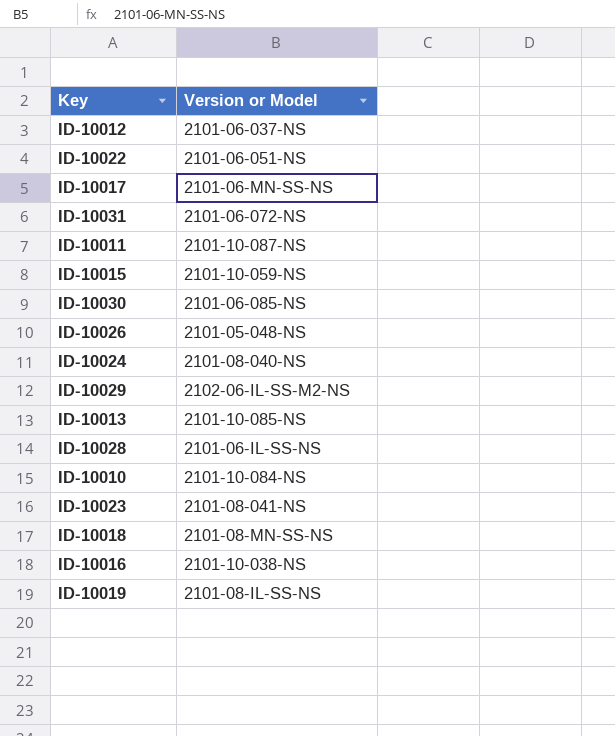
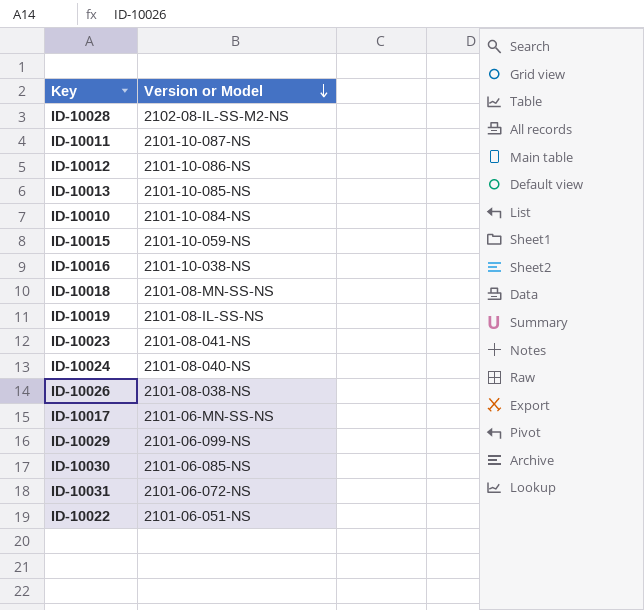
row order: none -> Version or Model descending
ID-10028 | Version or Model: 2101-06-IL-SS-NS -> 2102-08-IL-SS-M2-NS
ID-10012 | Version or Model: 2101-06-037-NS -> 2101-10-086-NS
ID-10026 | Version or Model: 2101-05-048-NS -> 2101-08-038-NS
ID-10029 | Version or Model: 2102-06-IL-SS-M2-NS -> 2101-06-099-NS

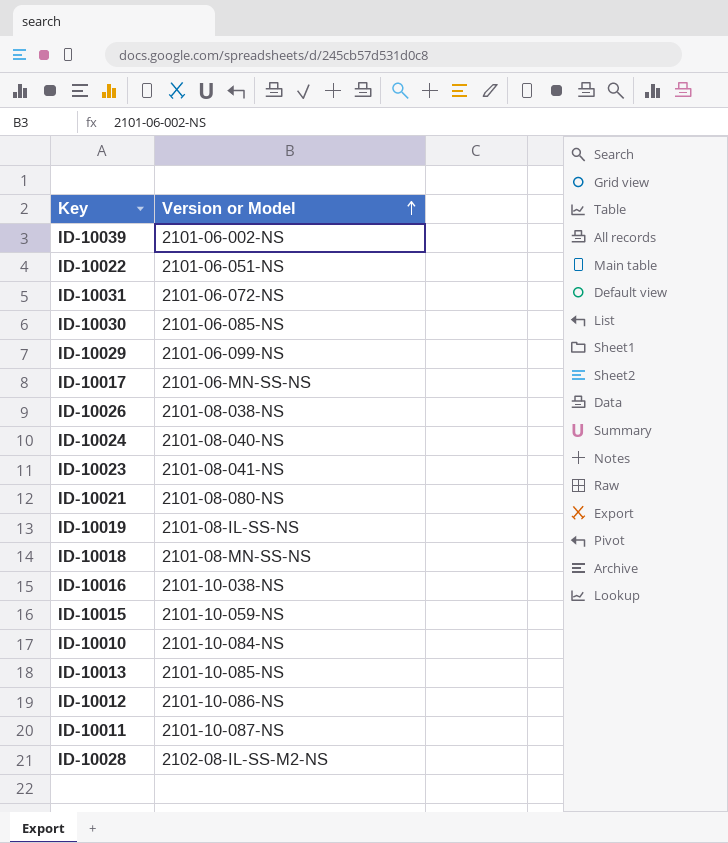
row order: Version or Model descending -> Version or Model ascending
row ID-10039: none -> 2101-06-002-NS
row ID-10021: none -> 2101-08-080-NS

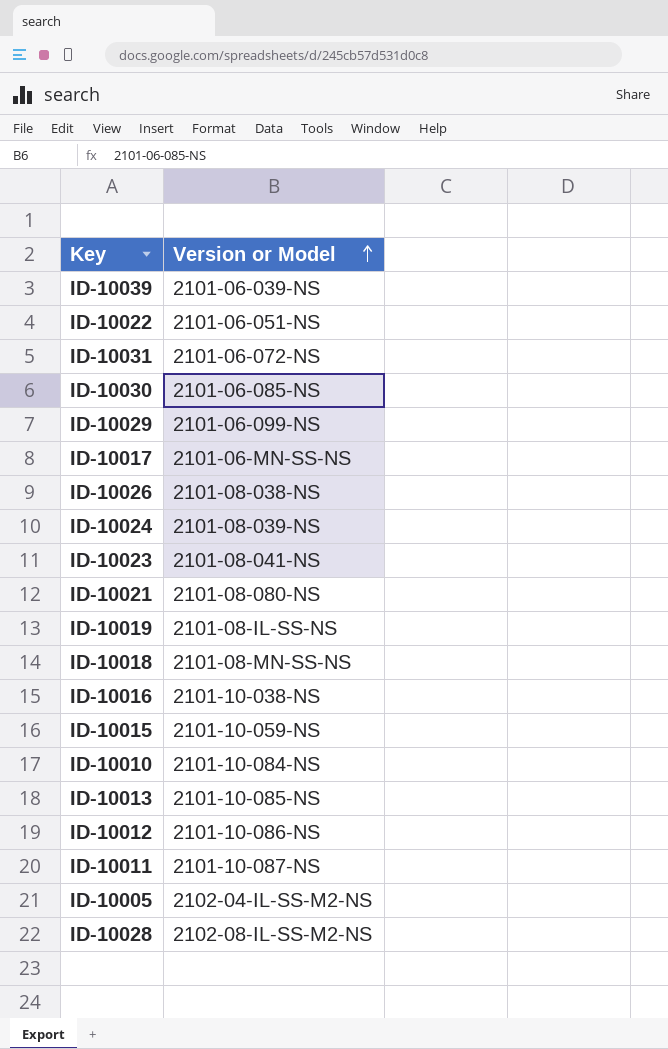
ID-10039 | Version or Model: 2101-06-002-NS -> 2101-06-039-NS
ID-10024 | Version or Model: 2101-08-040-NS -> 2101-08-039-NS
row ID-10005: none -> 2102-04-IL-SS-M2-NS

